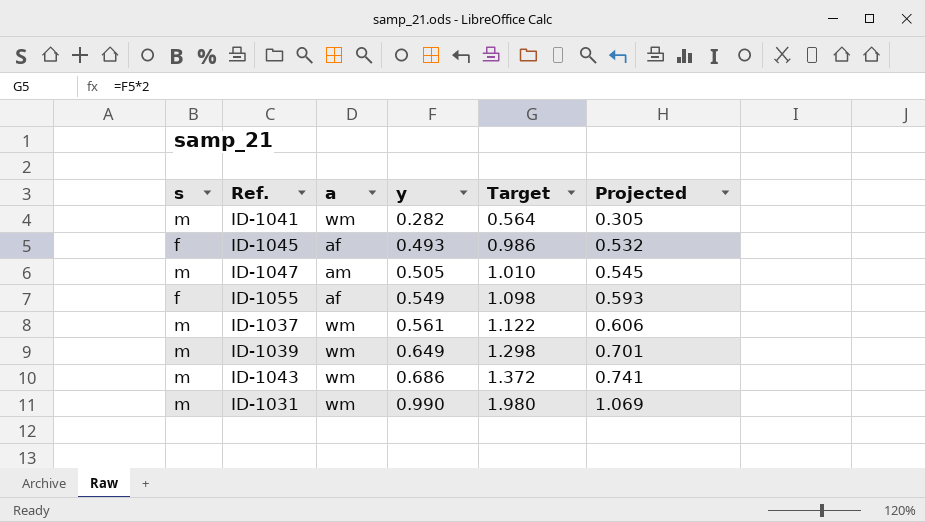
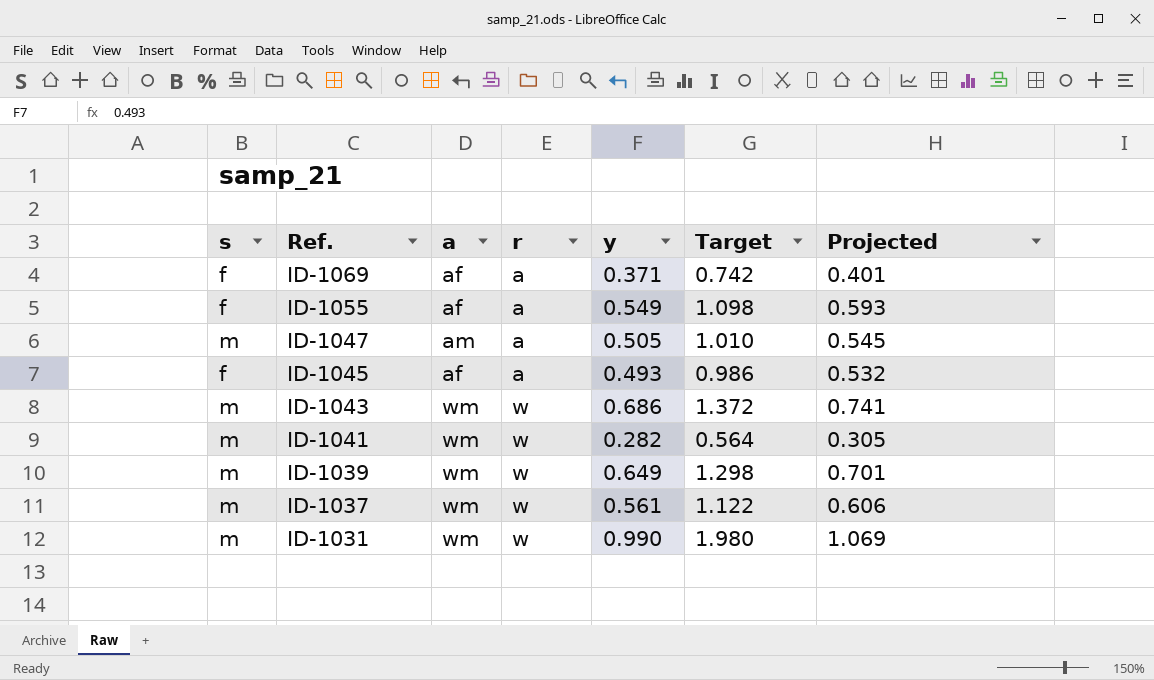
row order: y ascending -> Ref. descending
column r | position: none -> 4
row ID-1069: none -> f | af | a | 0.371 | 0.742 | 0.401

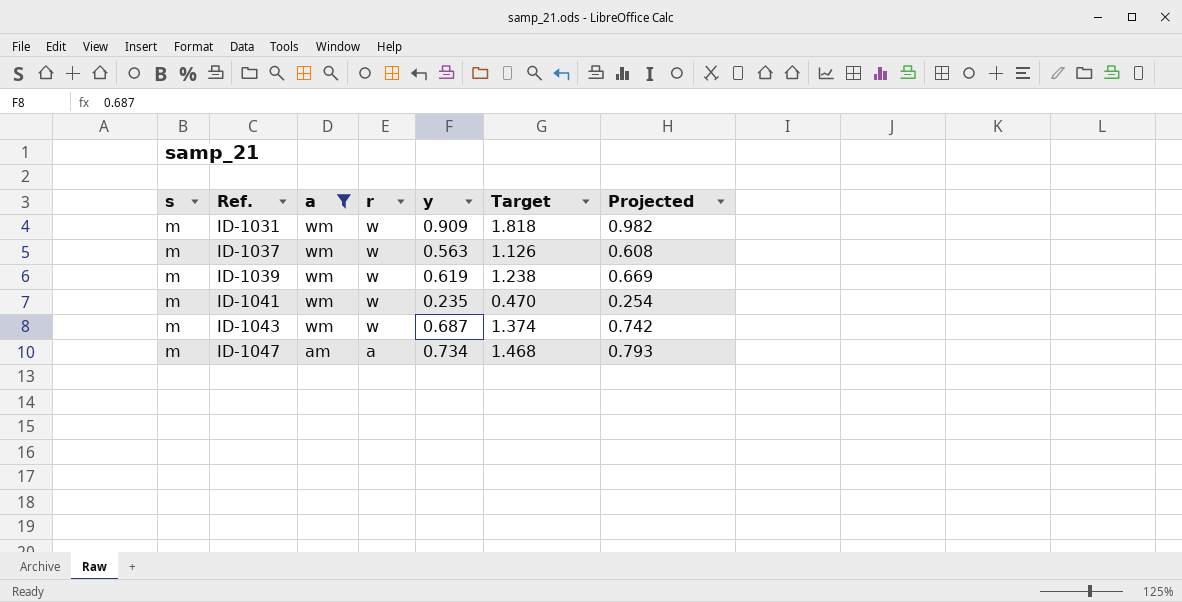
filter: none -> a != af
row order: Ref. descending -> Ref. ascending
ID-1031 | y: 0.990 -> 0.909
ID-1031 | Target: 1.980 -> 1.818
ID-1031 | Projected: 1.069 -> 0.982
ID-1037 | y: 0.561 -> 0.563
ID-1037 | Target: 1.122 -> 1.126
ID-1037 | Projected: 0.606 -> 0.608
ID-1039 | y: 0.649 -> 0.619
ID-1039 | Target: 1.298 -> 1.238
ID-1039 | Projected: 0.701 -> 0.669
ID-1041 | y: 0.282 -> 0.235
ID-1041 | Target: 0.564 -> 0.470
ID-1041 | Projected: 0.305 -> 0.254
ID-1043 | y: 0.686 -> 0.687
ID-1043 | Target: 1.372 -> 1.374
ID-1043 | Projected: 0.741 -> 0.742
ID-1047 | y: 0.505 -> 0.734
ID-1047 | Target: 1.010 -> 1.468
ID-1047 | Projected: 0.545 -> 0.793

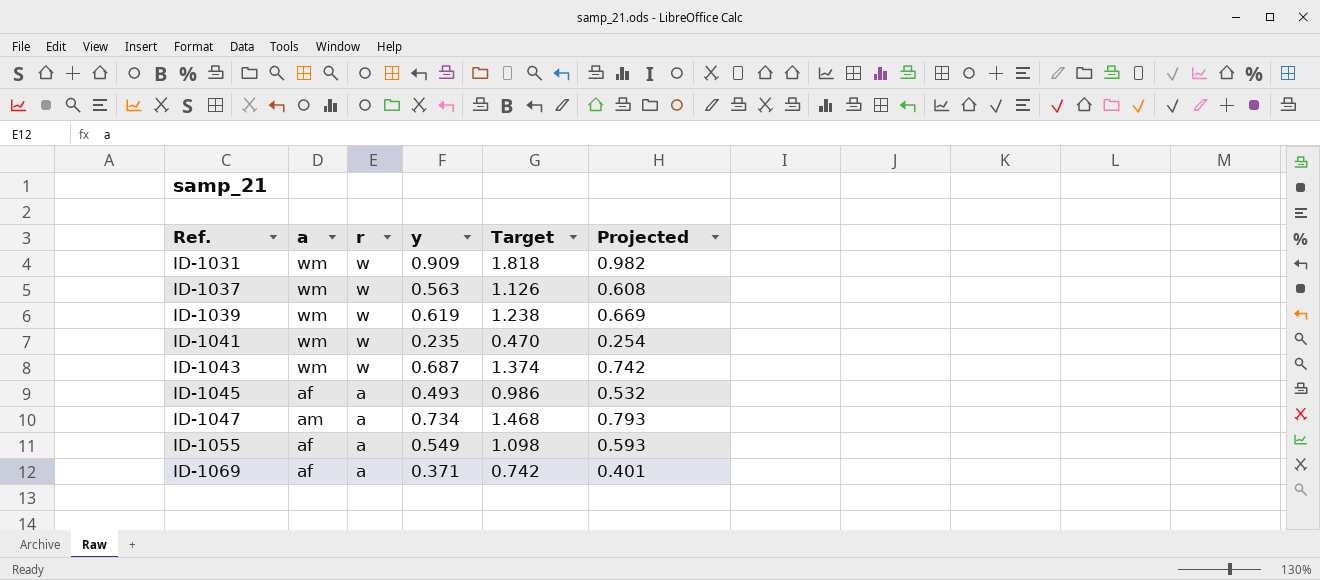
filter: a != af -> none
column s | position: 1 -> none

